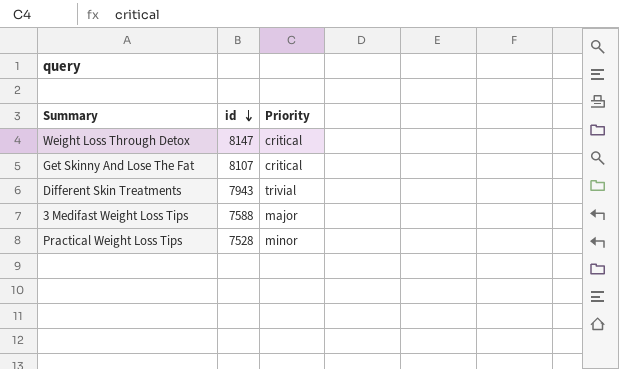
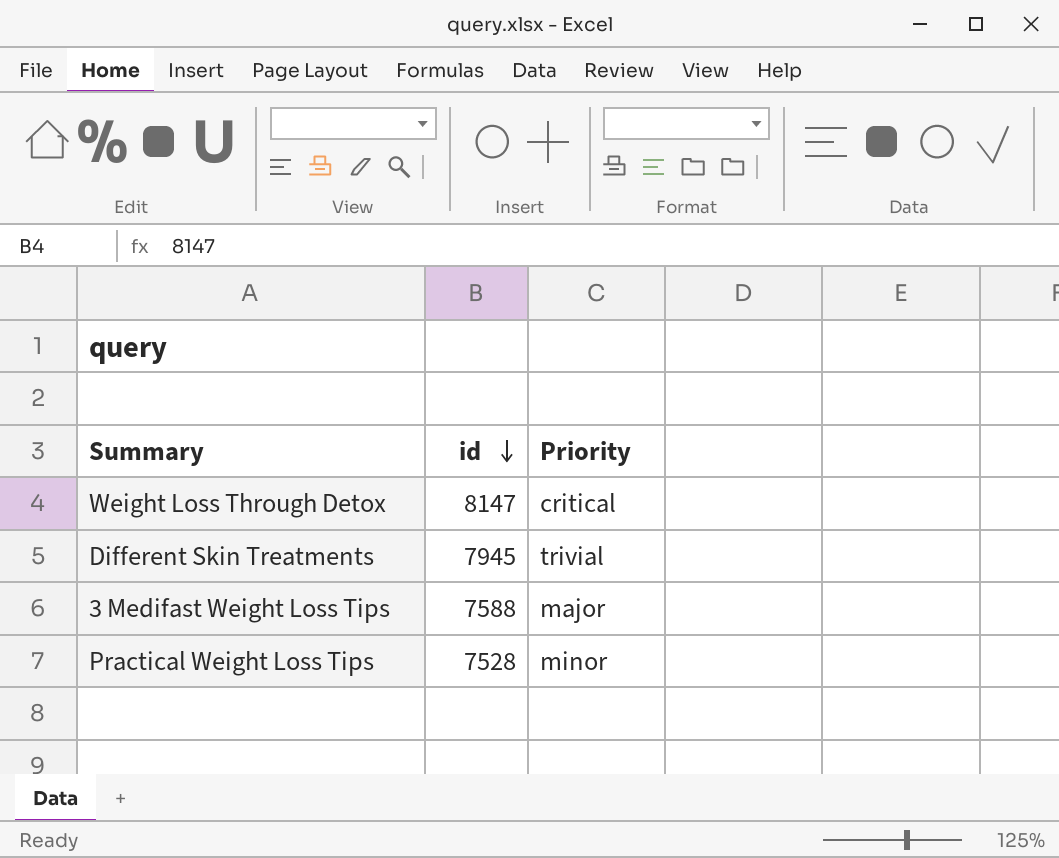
row Get Skinny And Lose The Fat: 8107 | critical -> none
Different Skin Treatments | id: 7943 -> 7945

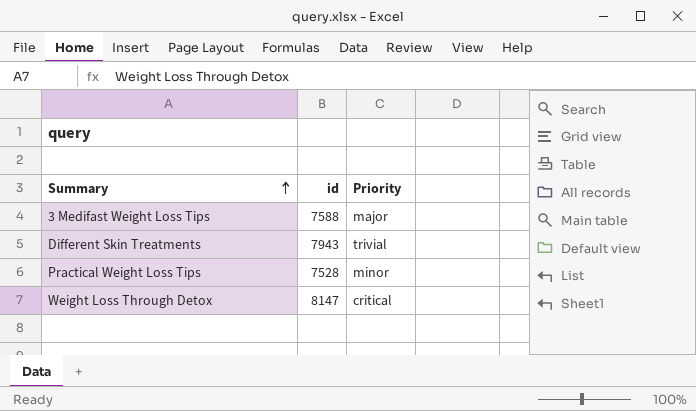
row order: id descending -> Summary ascending
Different Skin Treatments | id: 7945 -> 7943

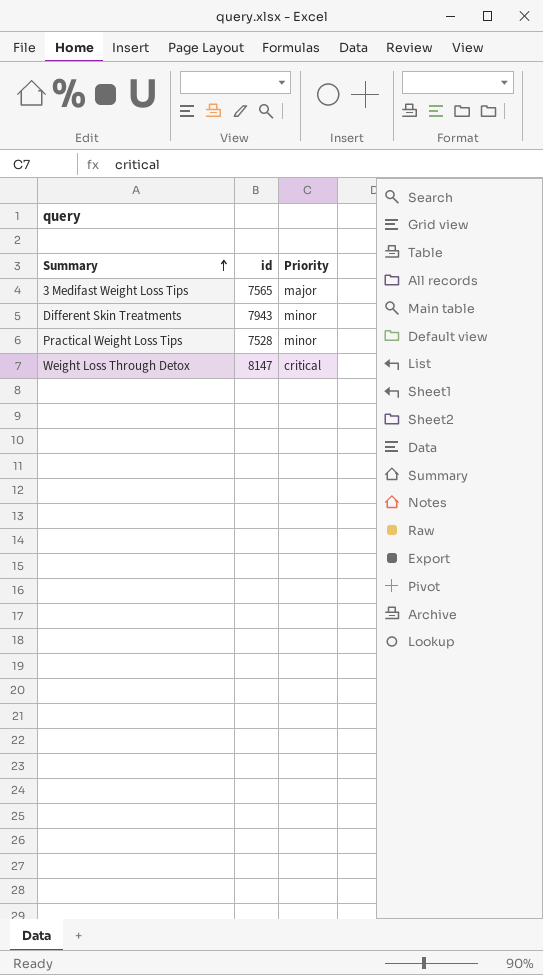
3 Medifast Weight Loss Tips | id: 7588 -> 7565
Different Skin Treatments | Priority: trivial -> minor

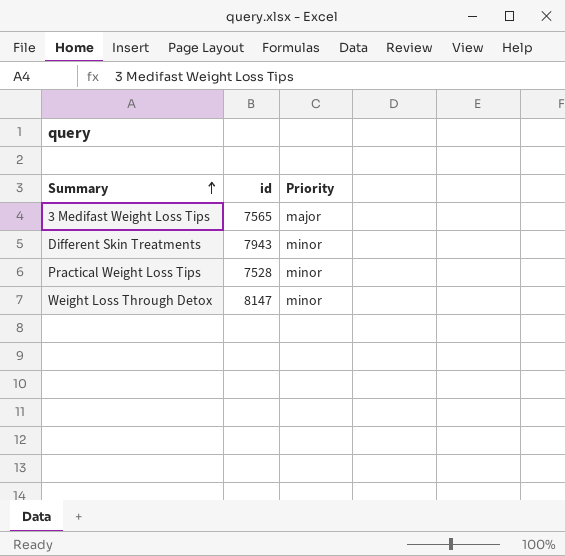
Weight Loss Through Detox | Priority: critical -> minor

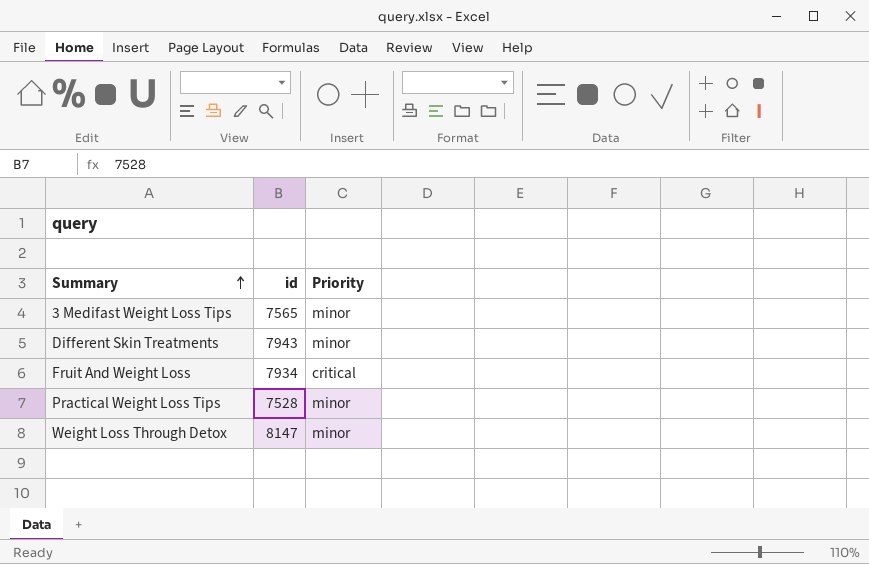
3 Medifast Weight Loss Tips | Priority: major -> minor
row Fruit And Weight Loss: none -> 7934 | critical

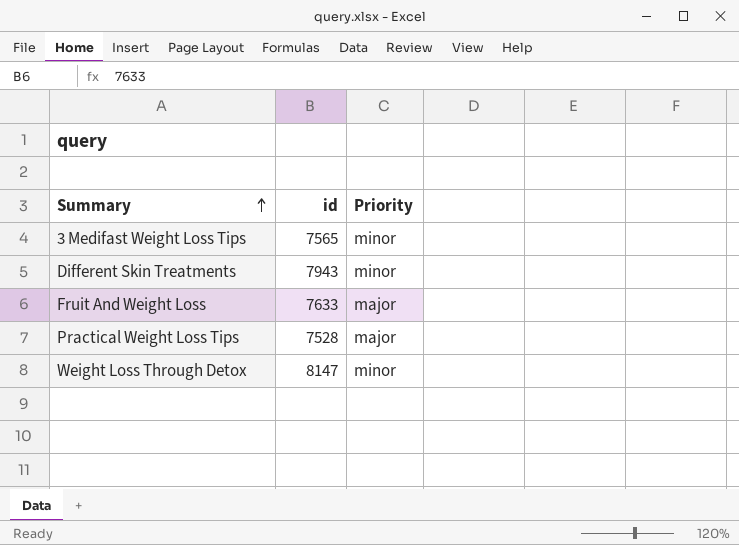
Fruit And Weight Loss | id: 7934 -> 7633
Fruit And Weight Loss | Priority: critical -> major
Practical Weight Loss Tips | Priority: minor -> major

